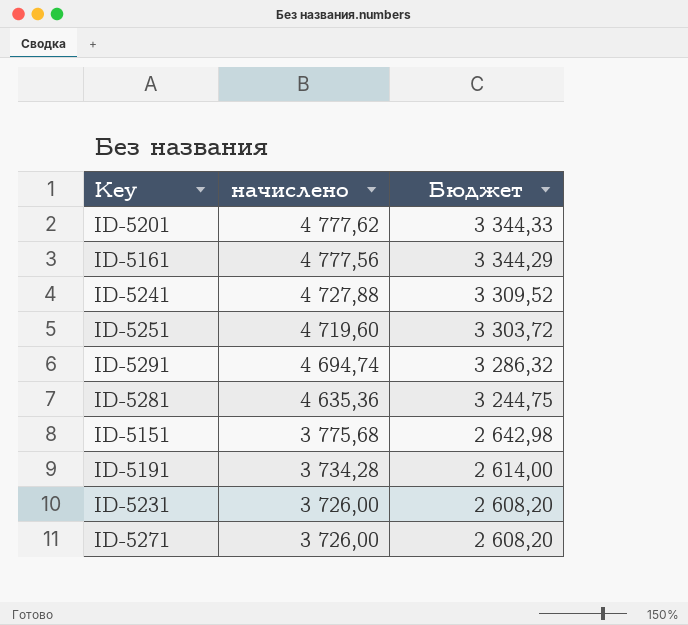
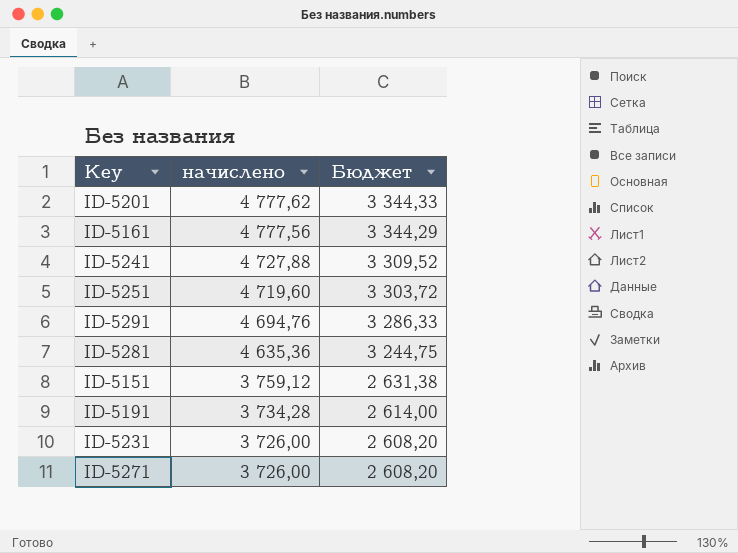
ID-5291 | начислено: 4 694,74 -> 4 694,76
ID-5291 | Бюджет: 3 286,32 -> 3 286,33
ID-5151 | начислено: 3 775,68 -> 3 759,12
ID-5151 | Бюджет: 2 642,98 -> 2 631,38

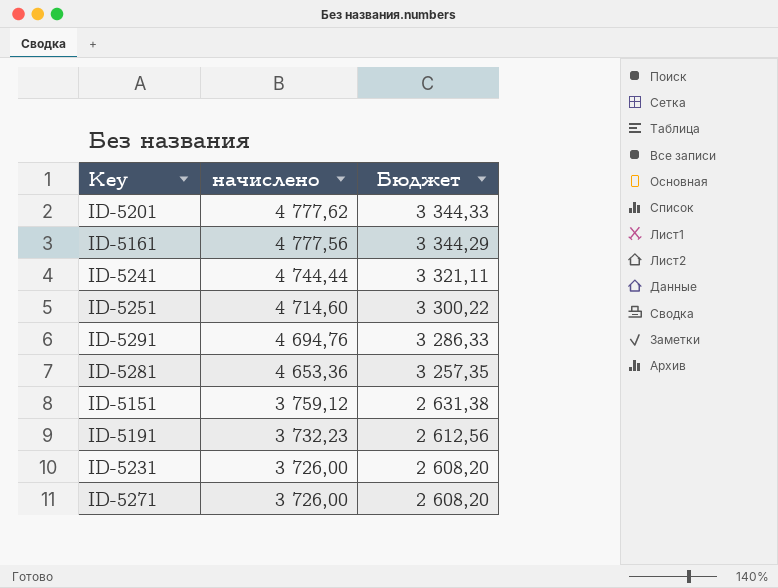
ID-5241 | начислено: 4 727,88 -> 4 744,44
ID-5241 | Бюджет: 3 309,52 -> 3 321,11
ID-5251 | начислено: 4 719,60 -> 4 714,60
ID-5251 | Бюджет: 3 303,72 -> 3 300,22
ID-5281 | начислено: 4 635,36 -> 4 653,36
ID-5281 | Бюджет: 3 244,75 -> 3 257,35
ID-5191 | начислено: 3 734,28 -> 3 732,23
ID-5191 | Бюджет: 2 614,00 -> 2 612,56

